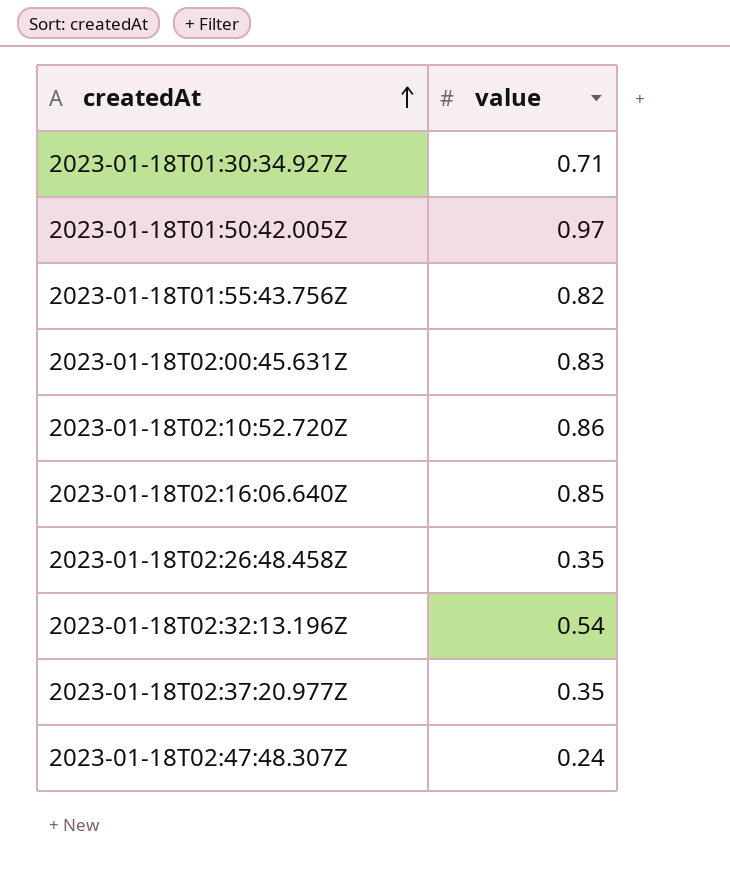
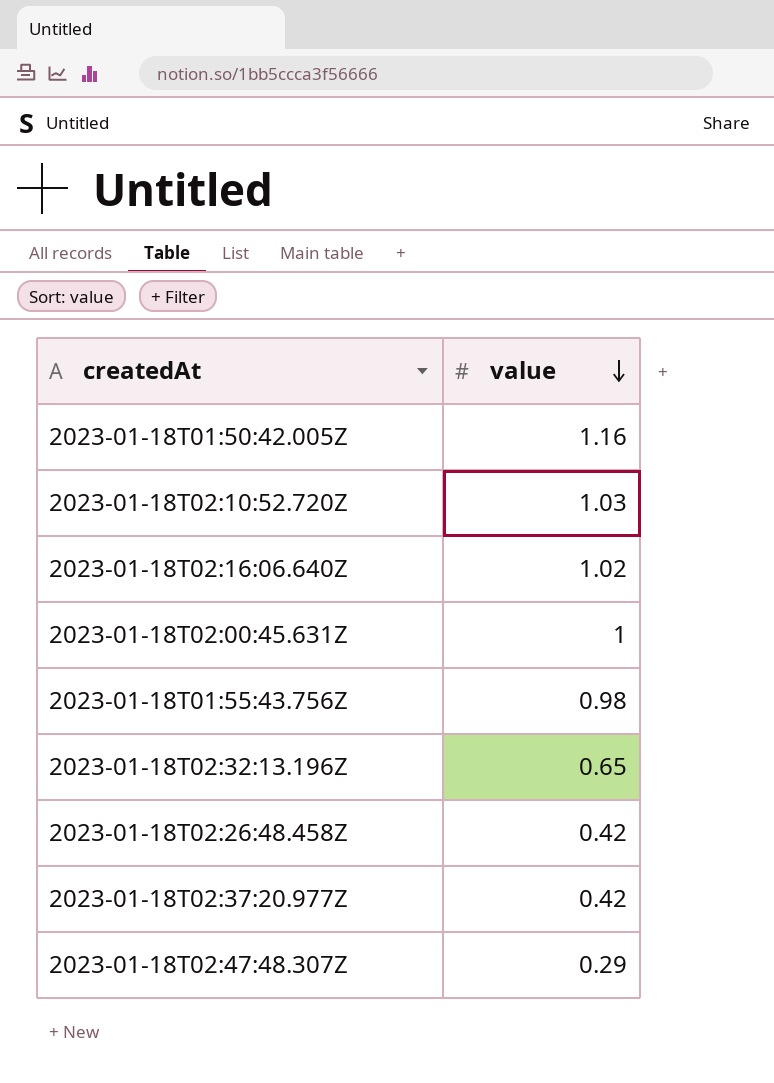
row order: createdAt ascending -> value descending
row 2023-01-18T01:30:34.927Z: 0.71 -> none
2023-01-18T01:50:42.005Z | value: 0.97 -> 1.16
2023-01-18T02:10:52.720Z | value: 0.86 -> 1.03
2023-01-18T02:16:06.640Z | value: 0.85 -> 1.02
2023-01-18T02:00:45.631Z | value: 0.83 -> 1
2023-01-18T01:55:43.756Z | value: 0.82 -> 0.98
2023-01-18T02:32:13.196Z | value: 0.54 -> 0.65
2023-01-18T02:26:48.458Z | value: 0.35 -> 0.42
2023-01-18T02:37:20.977Z | value: 0.35 -> 0.42
2023-01-18T02:47:48.307Z | value: 0.24 -> 0.29

